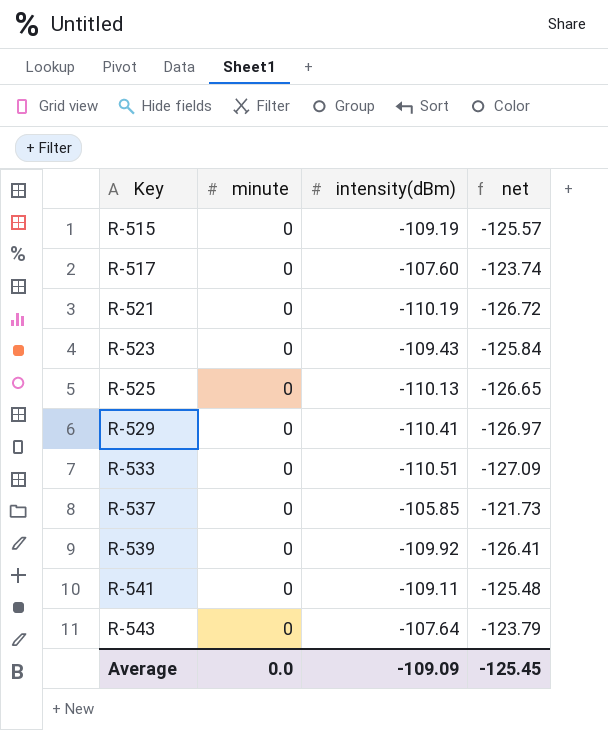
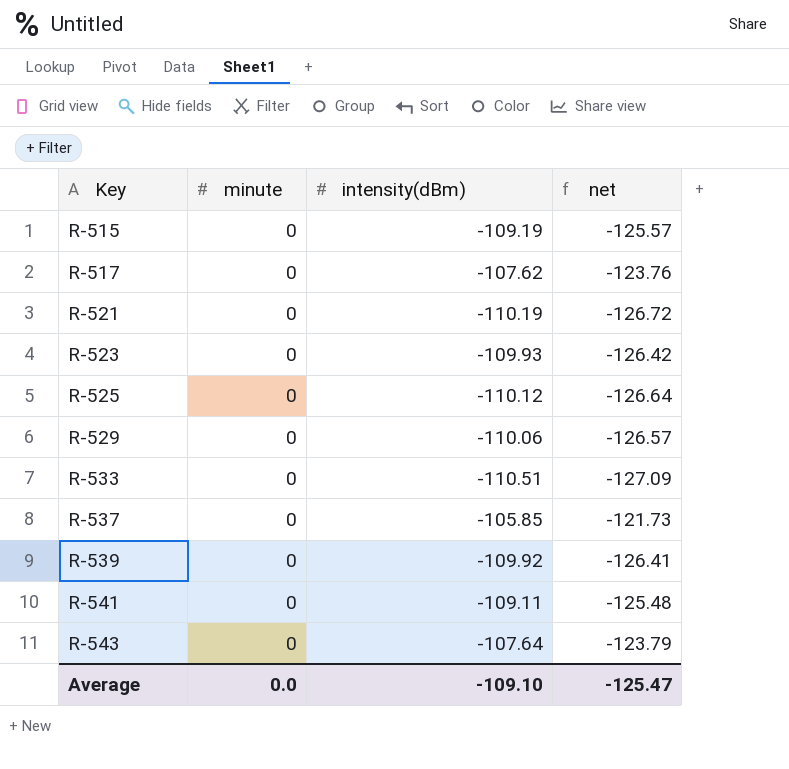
R-517 | intensity(dBm): -107.60 -> -107.62
R-517 | net: -123.74 -> -123.76
R-523 | intensity(dBm): -109.43 -> -109.93
R-523 | net: -125.84 -> -126.42
R-525 | intensity(dBm): -110.13 -> -110.12
R-525 | net: -126.65 -> -126.64
R-529 | intensity(dBm): -110.41 -> -110.06
R-529 | net: -126.97 -> -126.57
Average | intensity(dBm): -109.09 -> -109.10
Average | net: -125.45 -> -125.47

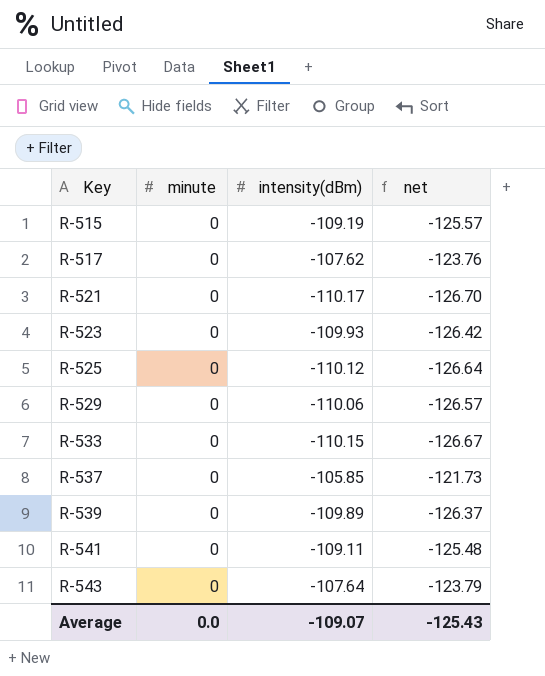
R-521 | intensity(dBm): -110.19 -> -110.17
R-521 | net: -126.72 -> -126.70
R-533 | intensity(dBm): -110.51 -> -110.15
R-533 | net: -127.09 -> -126.67
R-539 | intensity(dBm): -109.92 -> -109.89
R-539 | net: -126.41 -> -126.37
Average | intensity(dBm): -109.10 -> -109.07
Average | net: -125.47 -> -125.43

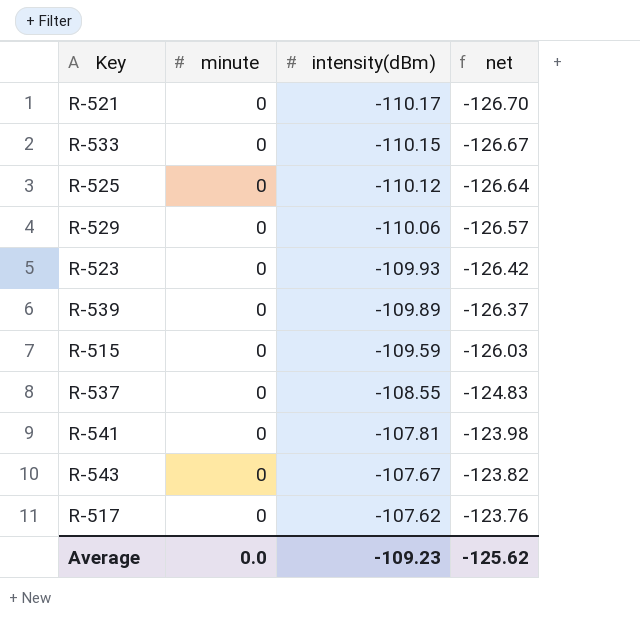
row order: Key ascending -> intensity(dBm) ascending
R-515 | intensity(dBm): -109.19 -> -109.59
R-515 | net: -125.57 -> -126.03
R-537 | intensity(dBm): -105.85 -> -108.55
R-537 | net: -121.73 -> -124.83
R-541 | intensity(dBm): -109.11 -> -107.81
R-541 | net: -125.48 -> -123.98
R-543 | intensity(dBm): -107.64 -> -107.67
R-543 | net: -123.79 -> -123.82
Average | intensity(dBm): -109.07 -> -109.23
Average | net: -125.43 -> -125.62

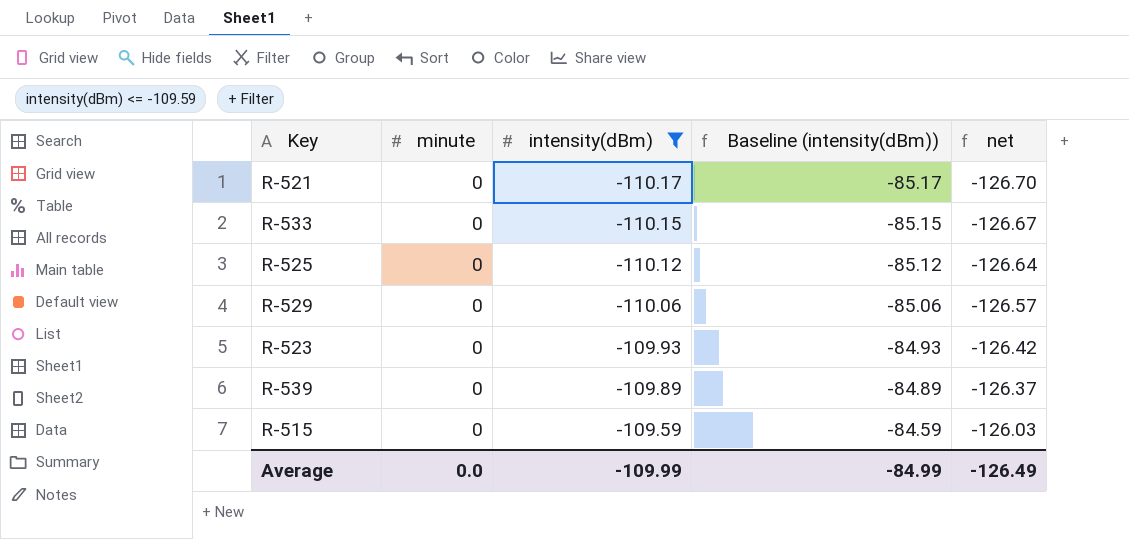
filter: none -> intensity(dBm) <= -109.59
column Baseline (intensity(dBm)) | formula: none -> [intensity(dBm)] + 25
Average | intensity(dBm): -109.23 -> -109.99
Average | net: -125.62 -> -126.49

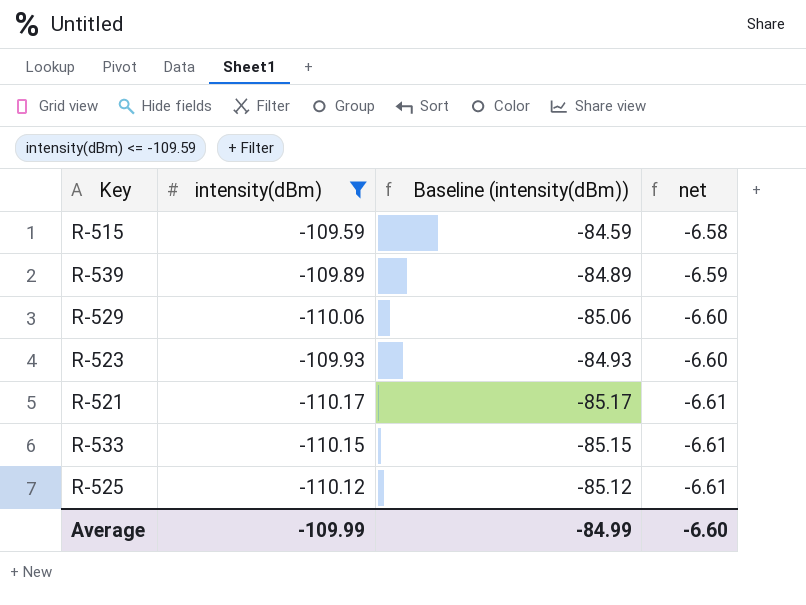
row order: intensity(dBm) ascending -> net descending
column minute | position: 2 -> none
column net | formula: [intensity(dBm)] * 1.15 -> [intensity(dBm)] * 0.06
Average | net: -126.49 -> -6.60

